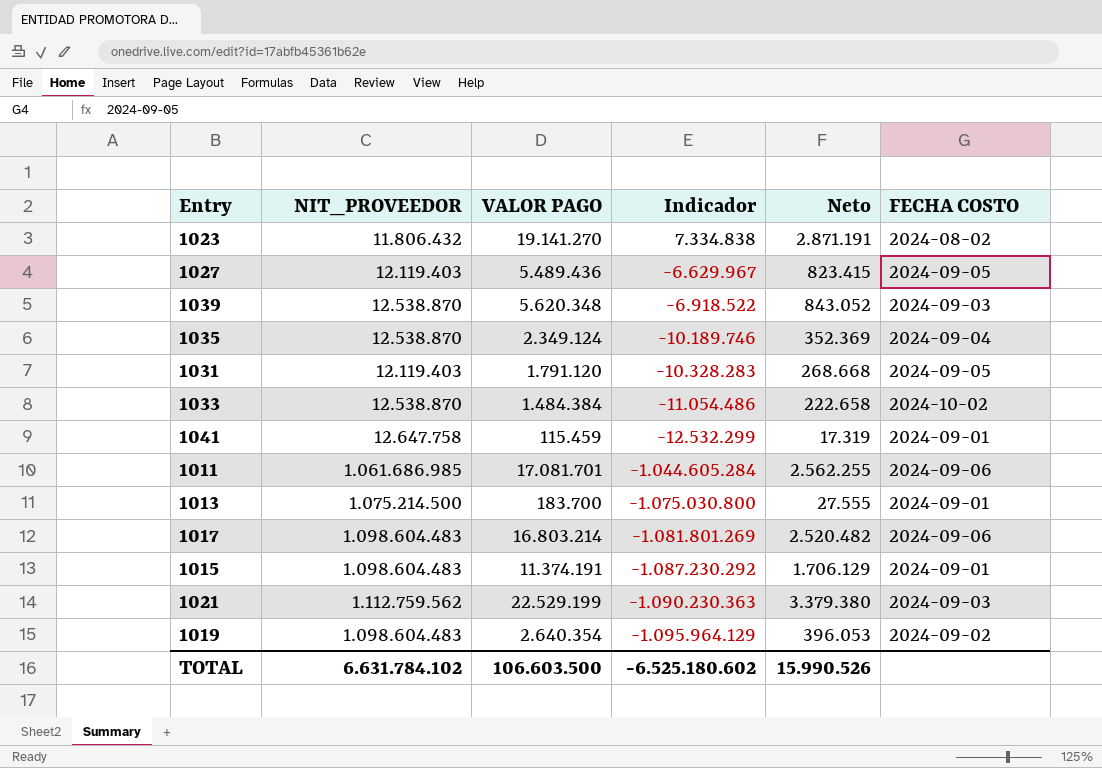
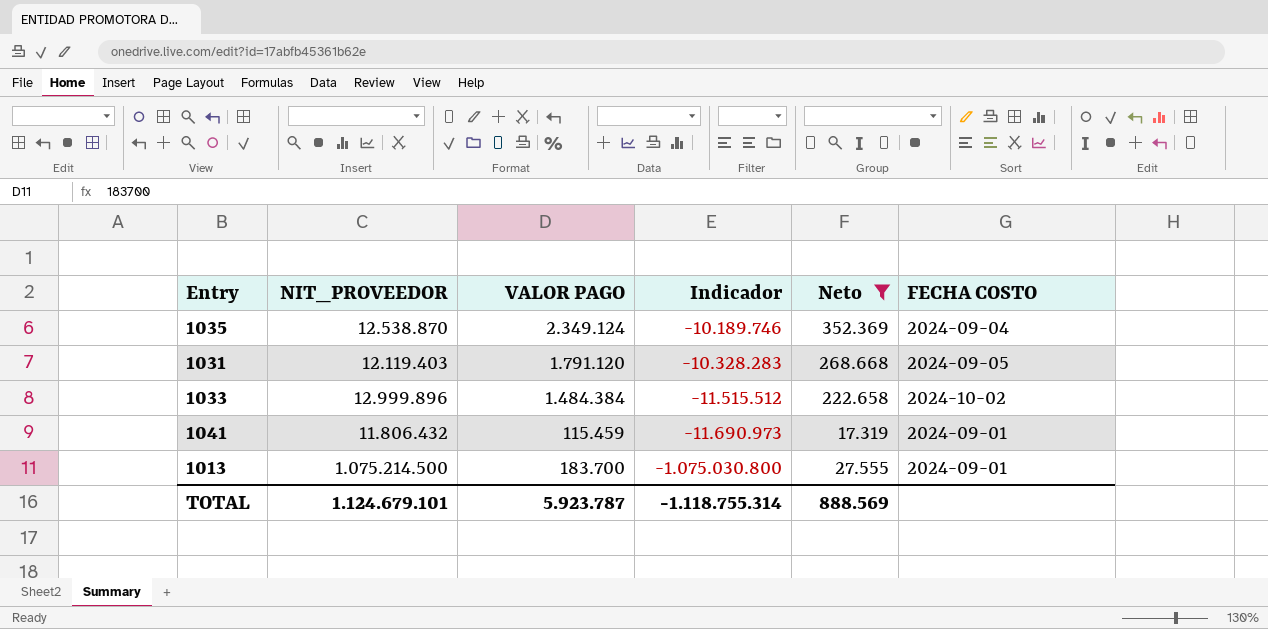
filter: none -> Neto <= 352.369
1033 | NIT_PROVEEDOR: 12.538.870 -> 12.999.896
1033 | Indicador: -11.054.486 -> -11.515.512
1041 | NIT_PROVEEDOR: 12.647.758 -> 11.806.432
1041 | Indicador: -12.532.299 -> -11.690.973
TOTAL | NIT_PROVEEDOR: 6.631.784.102 -> 1.124.679.101
TOTAL | VALOR PAGO: 106.603.500 -> 5.923.787
TOTAL | Indicador: -6.525.180.602 -> -1.118.755.314
TOTAL | Neto: 15.990.526 -> 888.569

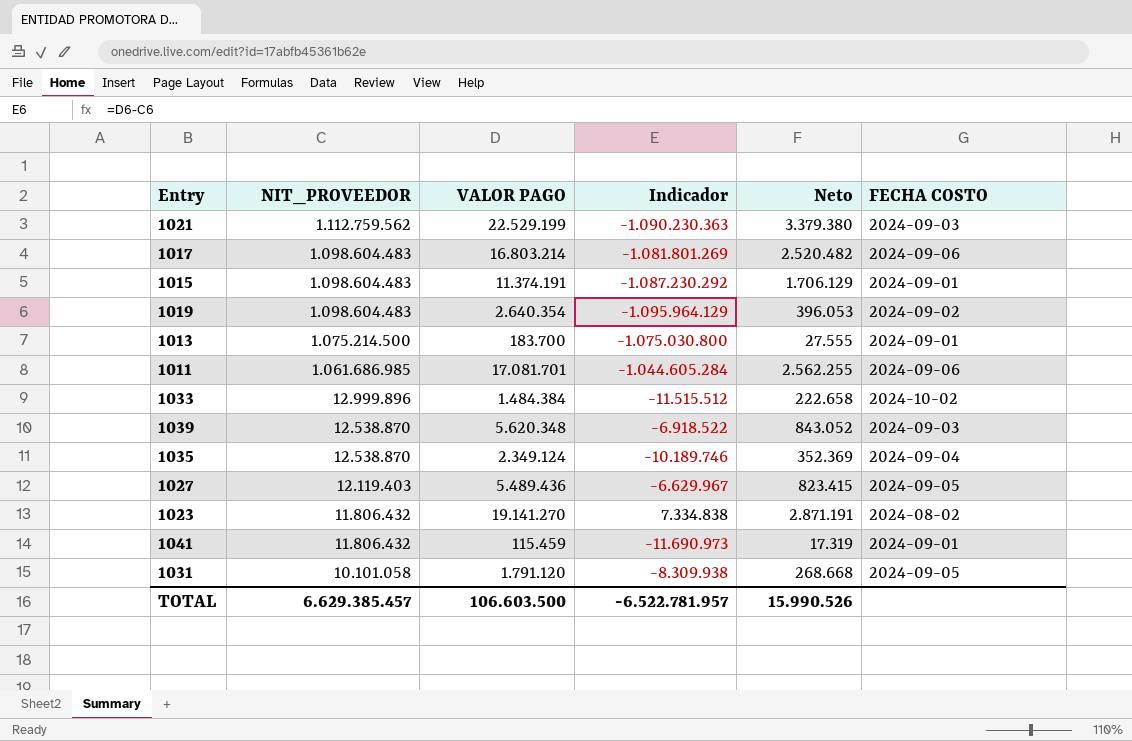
filter: Neto <= 352.369 -> none
row order: Indicador descending -> NIT_PROVEEDOR descending
1031 | NIT_PROVEEDOR: 12.119.403 -> 10.101.058
1031 | Indicador: -10.328.283 -> -8.309.938
TOTAL | NIT_PROVEEDOR: 1.124.679.101 -> 6.629.385.457
TOTAL | VALOR PAGO: 5.923.787 -> 106.603.500
TOTAL | Indicador: -1.118.755.314 -> -6.522.781.957
TOTAL | Neto: 888.569 -> 15.990.526

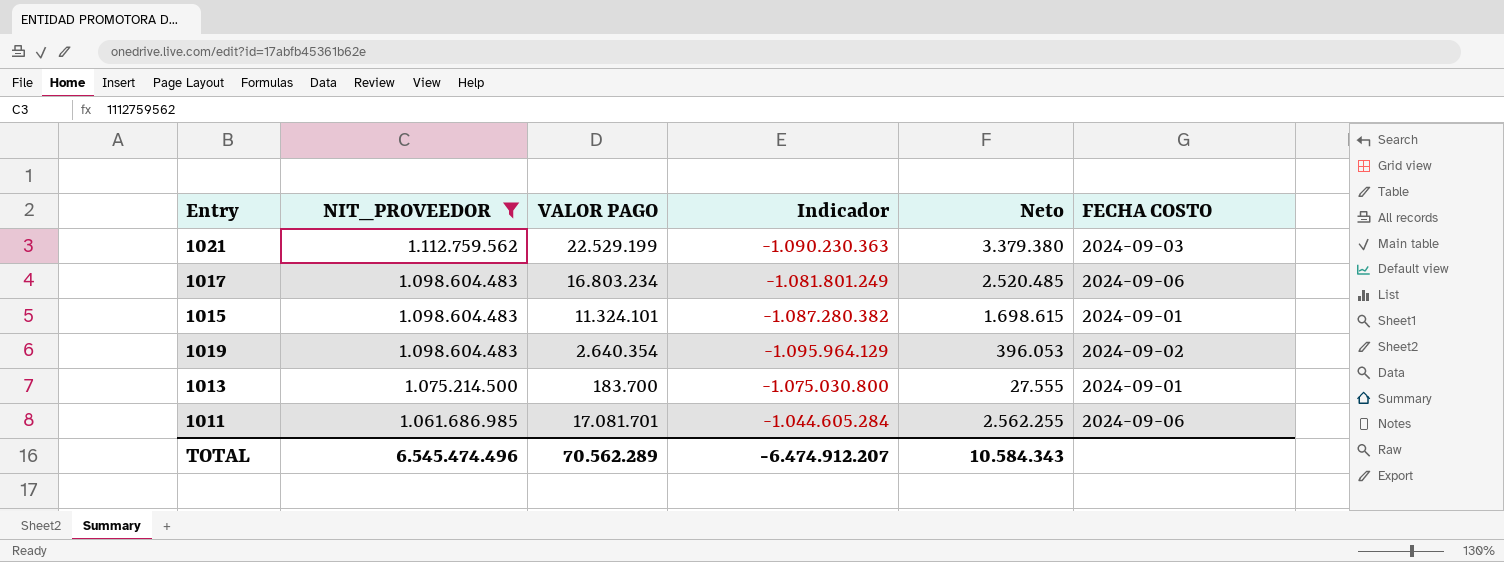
filter: none -> NIT_PROVEEDOR >= 1.061.686.985
1017 | VALOR PAGO: 16.803.214 -> 16.803.234
1017 | Indicador: -1.081.801.269 -> -1.081.801.249
1017 | Neto: 2.520.482 -> 2.520.485
1015 | VALOR PAGO: 11.374.191 -> 11.324.101
1015 | Indicador: -1.087.230.292 -> -1.087.280.382
1015 | Neto: 1.706.129 -> 1.698.615
TOTAL | NIT_PROVEEDOR: 6.629.385.457 -> 6.545.474.496
TOTAL | VALOR PAGO: 106.603.500 -> 70.562.289
TOTAL | Indicador: -6.522.781.957 -> -6.474.912.207
TOTAL | Neto: 15.990.526 -> 10.584.343

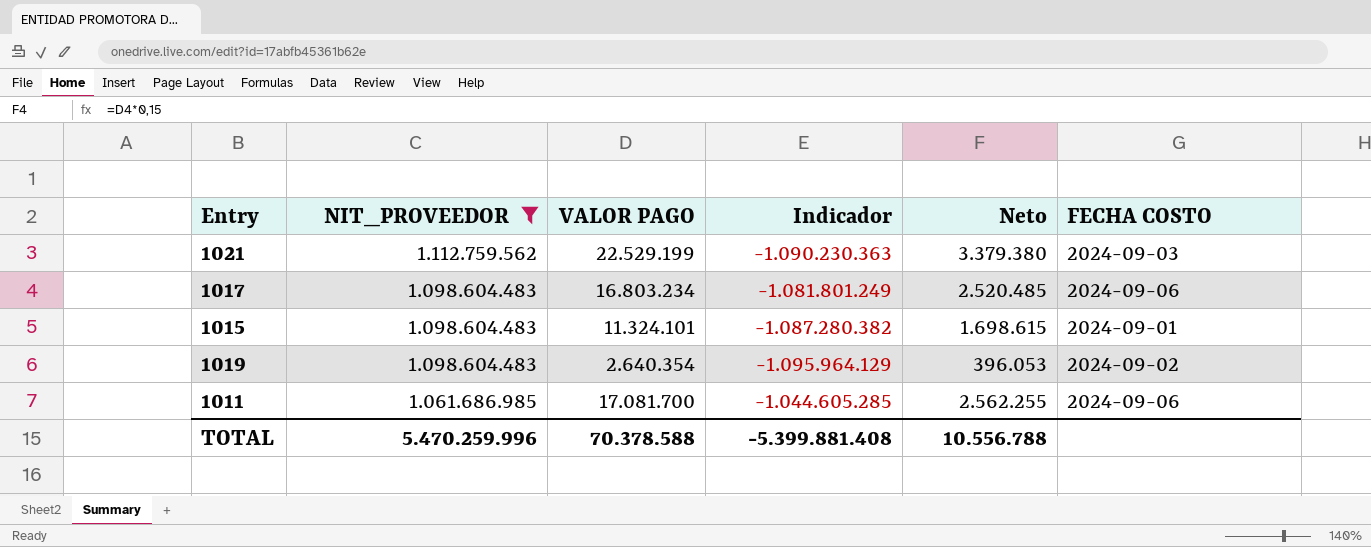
row 1013: 1.075.214.500 | 183.700 | -1.075.030.800 | 27.555 | 2024-09-01 -> none
1011 | VALOR PAGO: 17.081.701 -> 17.081.700
1011 | Indicador: -1.044.605.284 -> -1.044.605.285
TOTAL | NIT_PROVEEDOR: 6.545.474.496 -> 5.470.259.996
TOTAL | VALOR PAGO: 70.562.289 -> 70.378.588
TOTAL | Indicador: -6.474.912.207 -> -5.399.881.408
TOTAL | Neto: 10.584.343 -> 10.556.788

